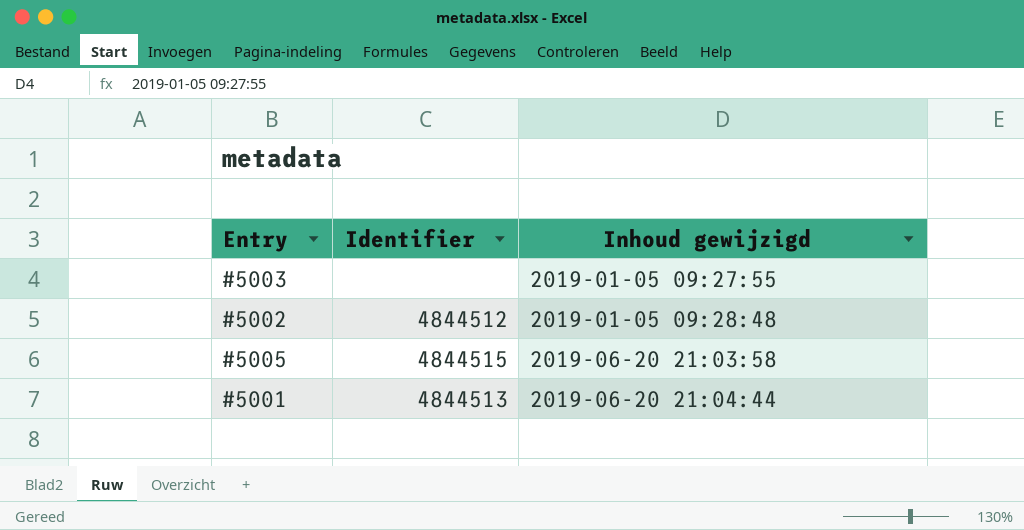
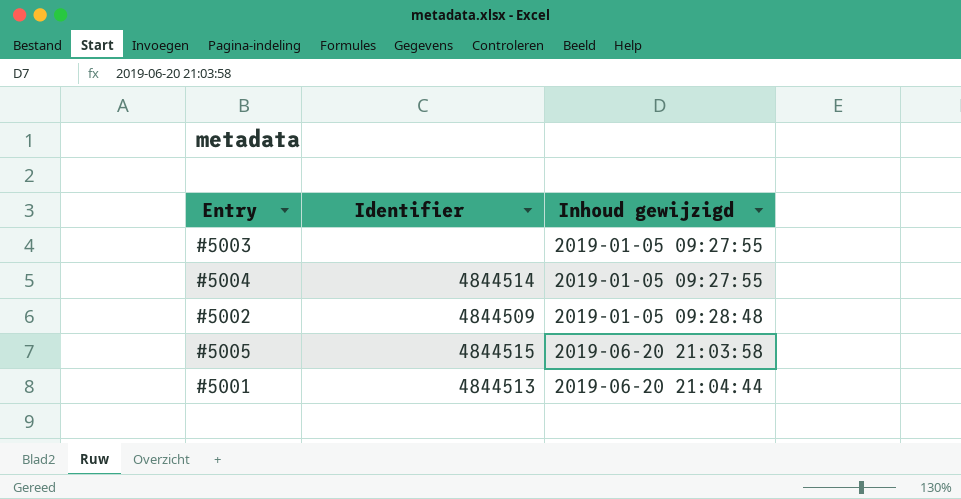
row #5004: none -> 4844514 | 2019-01-05 09:27:55
#5002 | Identifier: 4844512 -> 4844509

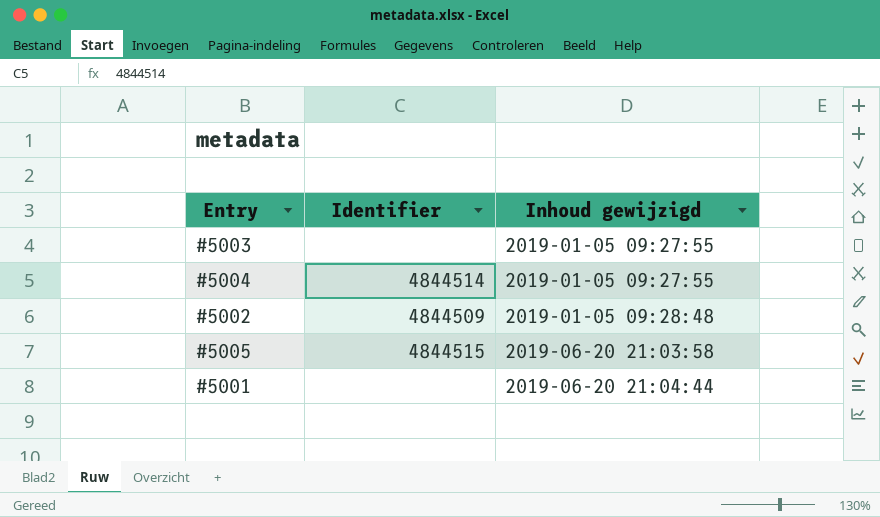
#5001 | Identifier: 4844513 -> none

